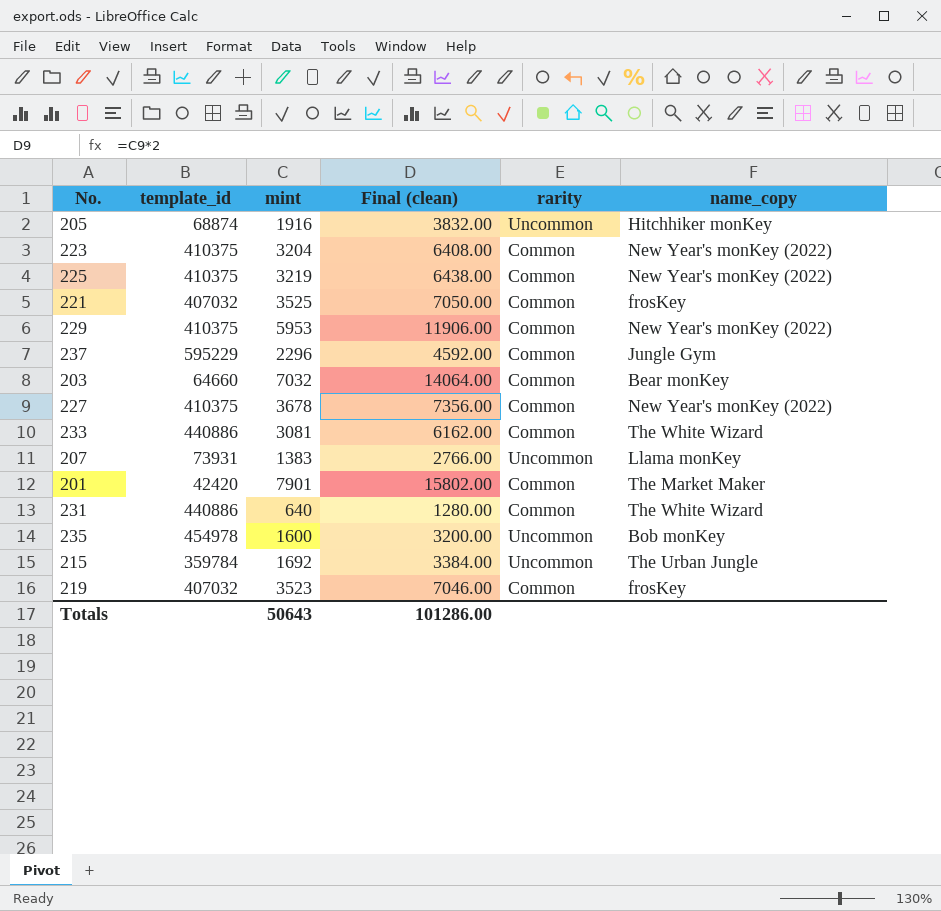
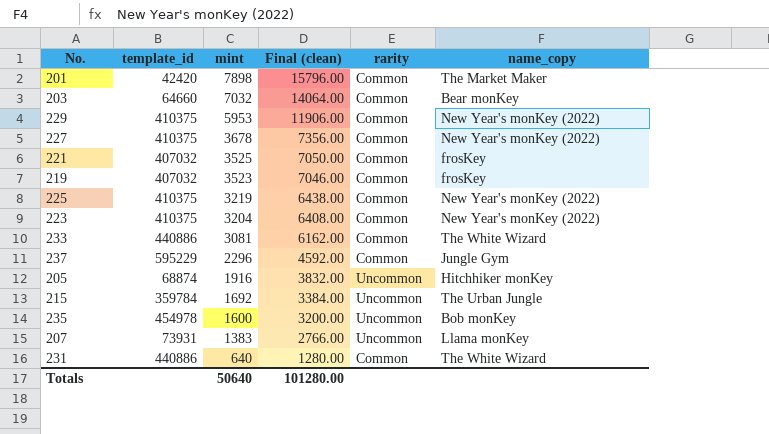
row order: none -> mint descending
201 | mint: 7901 -> 7898
201 | Final (clean): 15802.00 -> 15796.00
Totals | mint: 50643 -> 50640
Totals | Final (clean): 101286.00 -> 101280.00

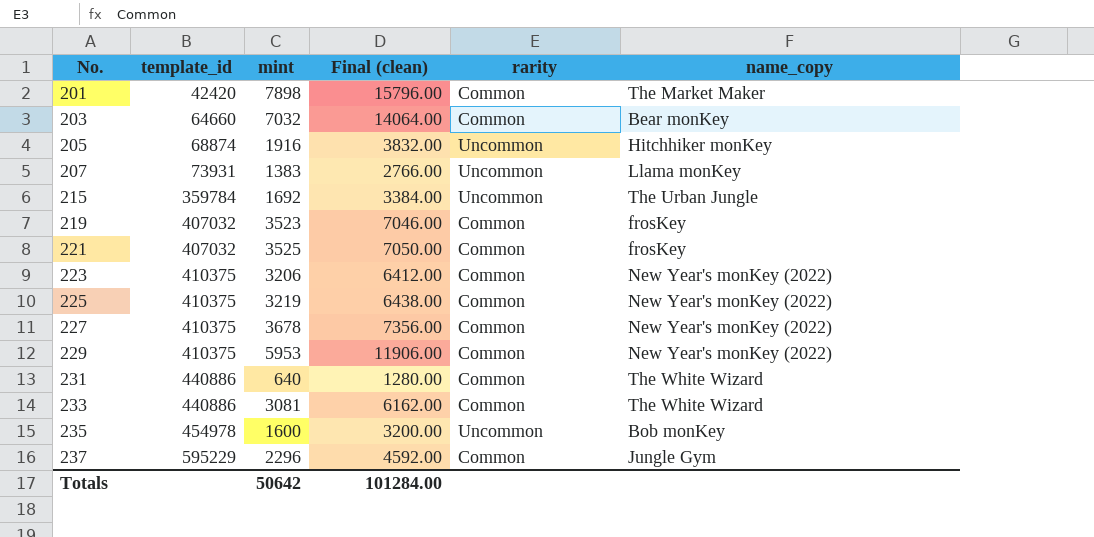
row order: mint descending -> No. ascending
223 | mint: 3204 -> 3206
223 | Final (clean): 6408.00 -> 6412.00
Totals | mint: 50640 -> 50642
Totals | Final (clean): 101280.00 -> 101284.00

